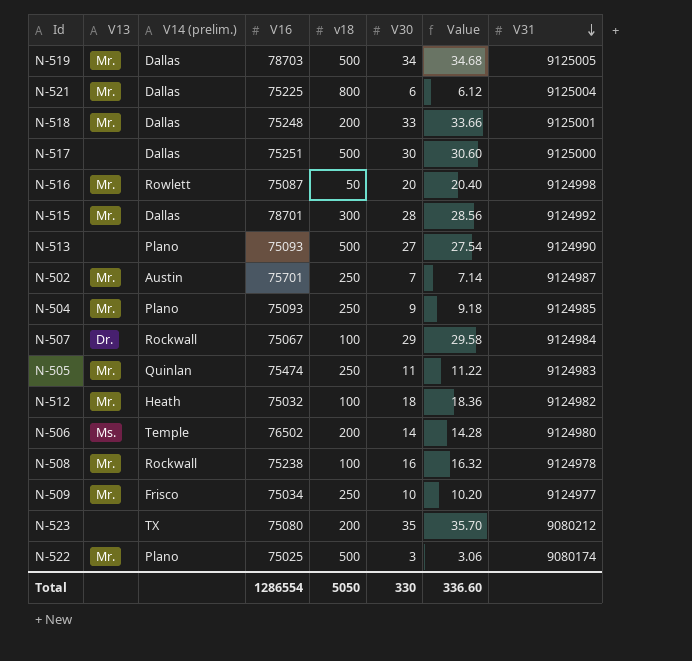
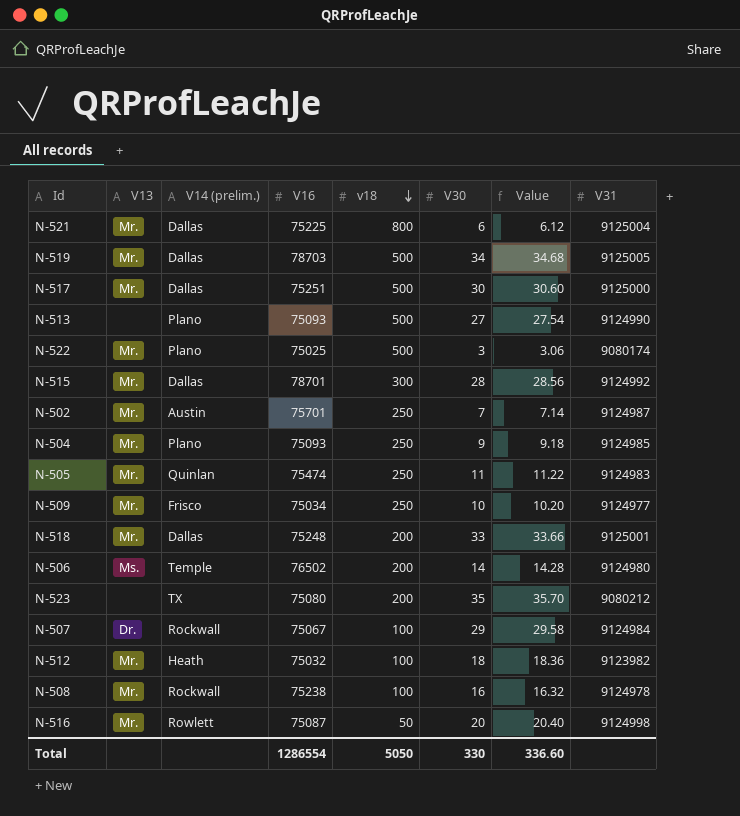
row order: V31 descending -> v18 descending
N-517 | V13: none -> Mr.
N-512 | V31: 9124982 -> 9123982

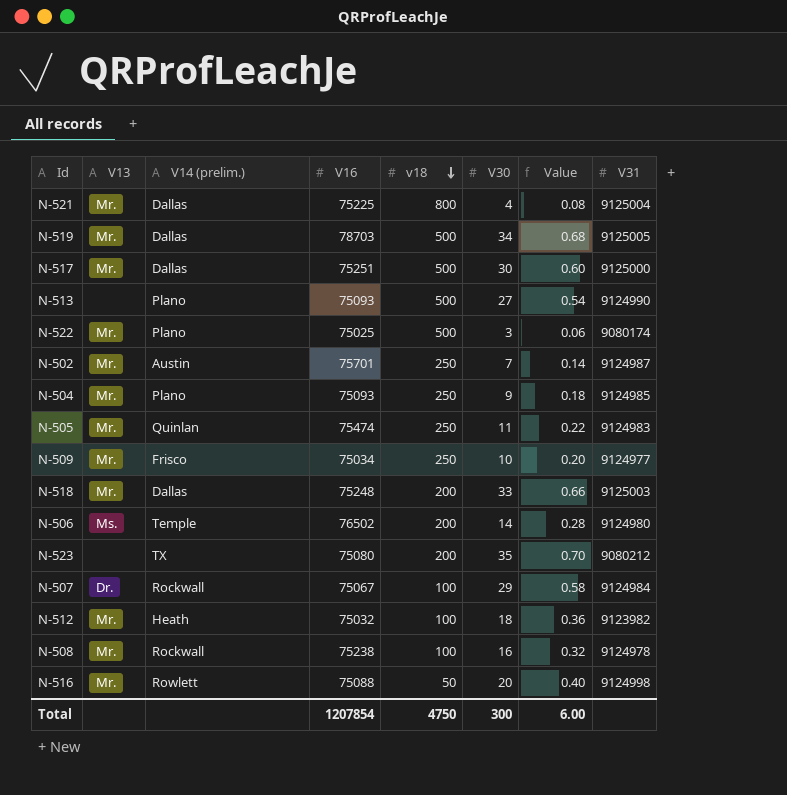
column Value | formula: [V30] * 1.02 -> [V30] * 0.02
row N-515: Mr. | Dallas | 78701 | 300 | 28 | 28.56 | 9124992 -> none
N-521 | V30: 6 -> 4
N-518 | V31: 9125001 -> 9125003
N-516 | V16: 75087 -> 75088
Total | V16: 1286554 -> 1207854
Total | v18: 5050 -> 4750
Total | V30: 330 -> 300
Total | Value: 336.60 -> 6.00

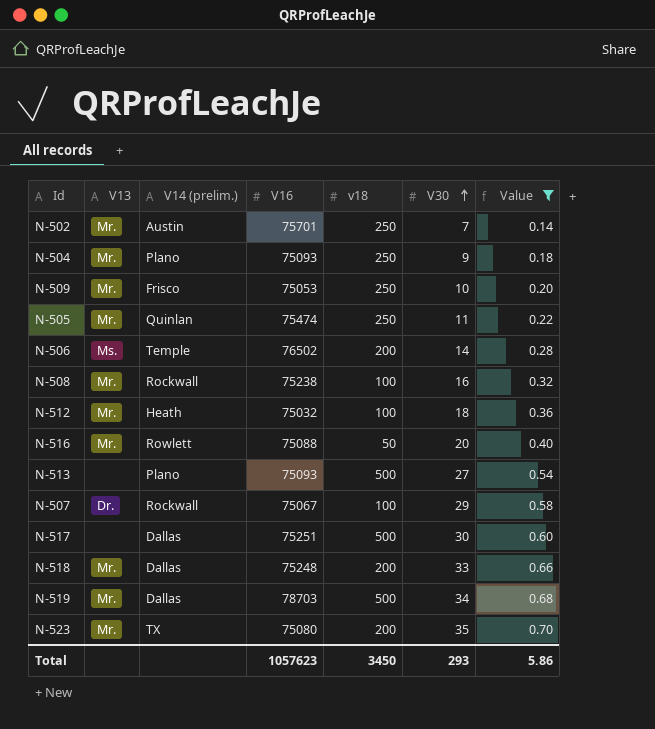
filter: none -> Value >= 0.14
row order: v18 descending -> V30 ascending
column V31 | position: 8 -> none
N-509 | V16: 75034 -> 75053
N-517 | V13: Mr. -> none
N-523 | V13: none -> Mr.
Total | V16: 1207854 -> 1057623
Total | v18: 4750 -> 3450
Total | V30: 300 -> 293
Total | Value: 6.00 -> 5.86

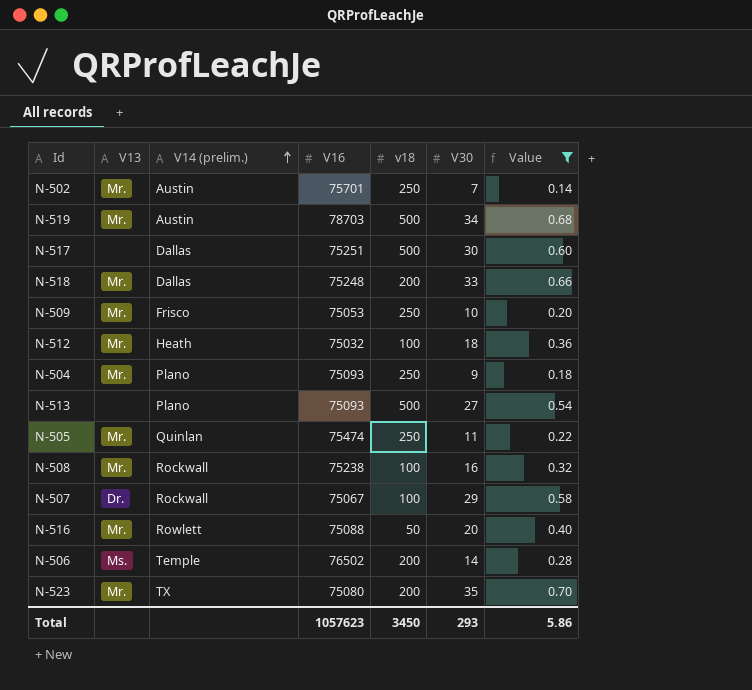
row order: V30 ascending -> V14 (prelim.) ascending
N-519 | V14 (prelim.): Dallas -> Austin

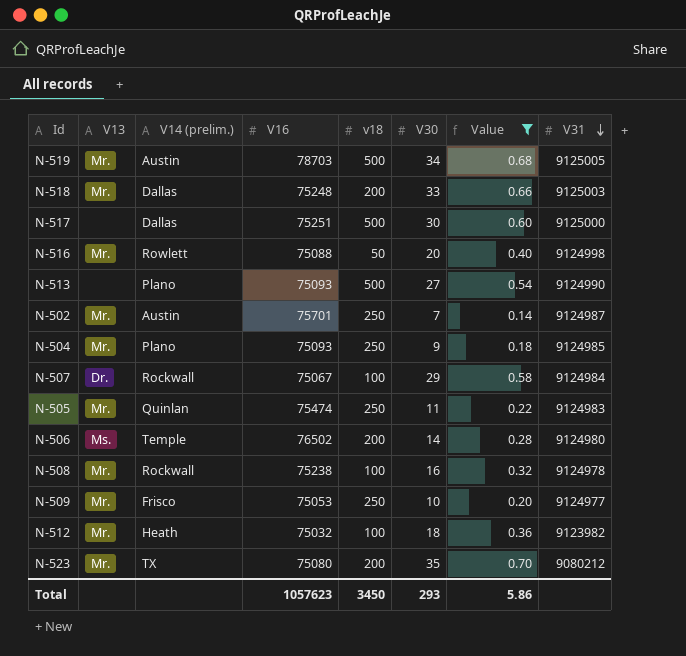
row order: V14 (prelim.) ascending -> V31 descending
column V31 | position: none -> 8

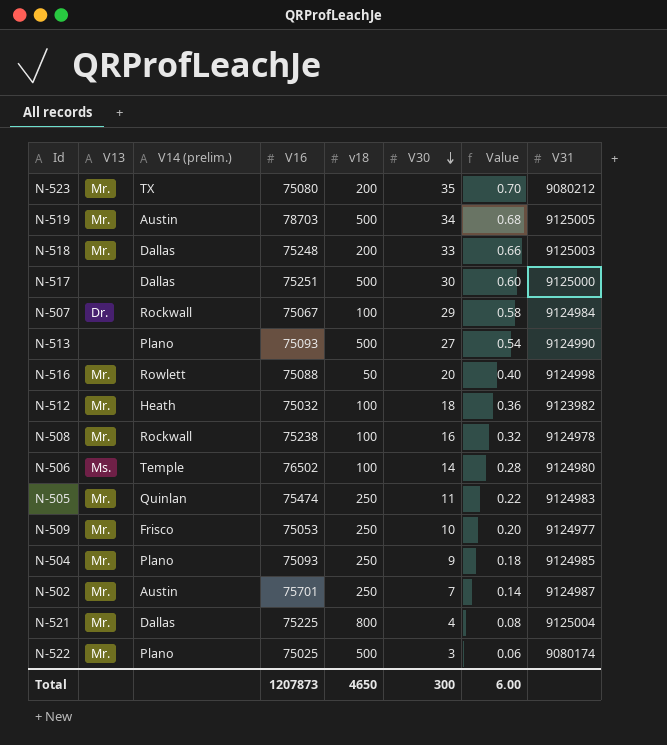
filter: Value >= 0.14 -> none
row order: V31 descending -> V30 descending
N-506 | v18: 200 -> 100
Total | V16: 1057623 -> 1207873
Total | v18: 3450 -> 4650
Total | V30: 293 -> 300
Total | Value: 5.86 -> 6.00

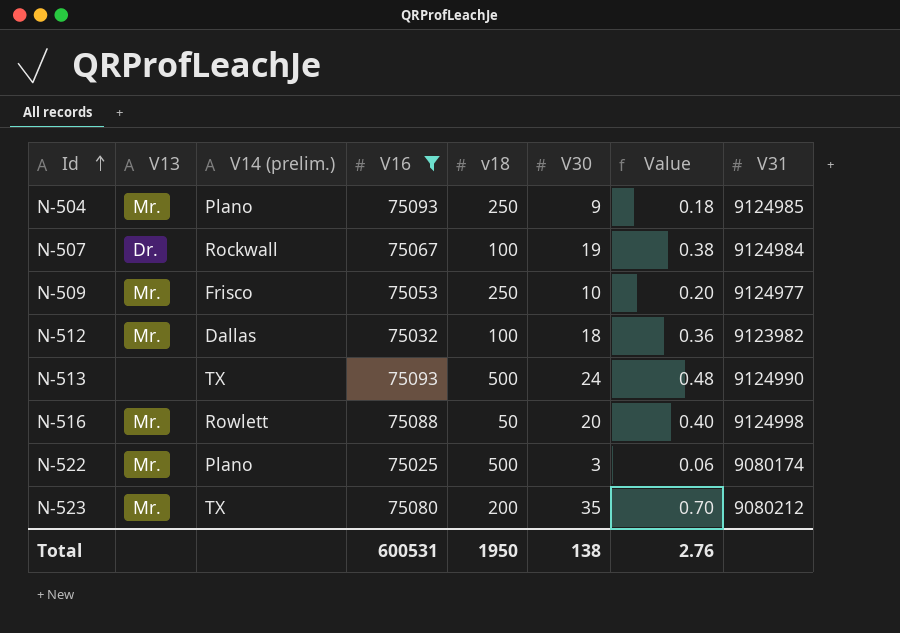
filter: none -> V16 <= 75093
row order: V30 descending -> Id ascending
N-507 | V30: 29 -> 19
N-507 | Value: 0.58 -> 0.38
N-512 | V14 (prelim.): Heath -> Dallas
N-513 | V14 (prelim.): Plano -> TX
N-513 | V30: 27 -> 24
N-513 | Value: 0.54 -> 0.48
Total | V16: 1207873 -> 600531
Total | v18: 4650 -> 1950
Total | V30: 300 -> 138
Total | Value: 6.00 -> 2.76

